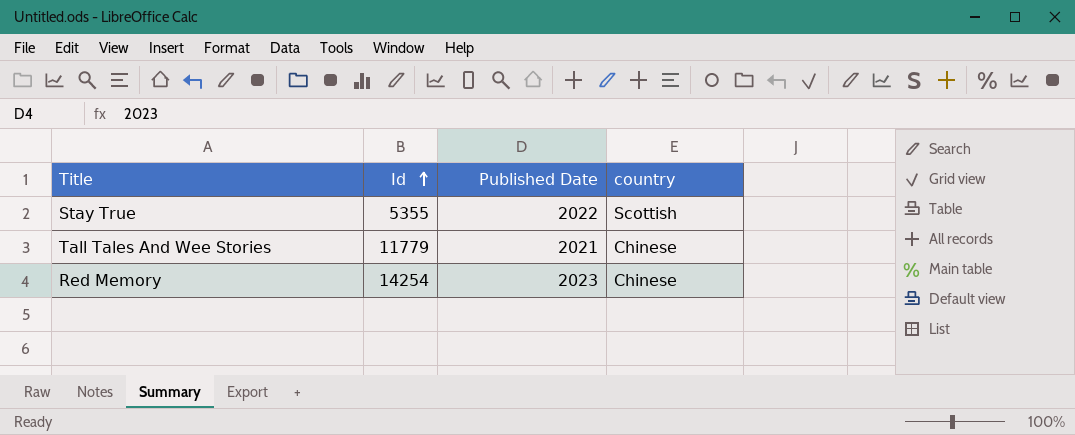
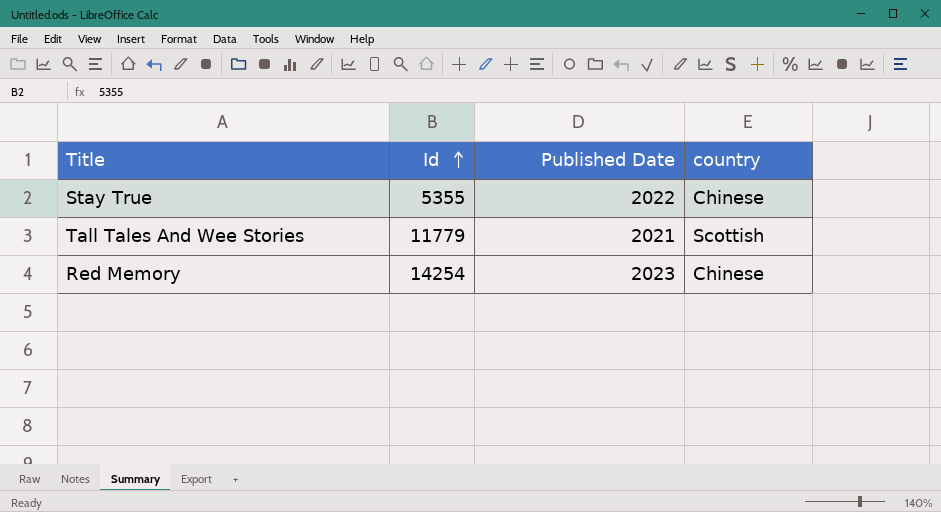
Stay True | country: Scottish -> Chinese
Tall Tales And Wee Stories | country: Chinese -> Scottish

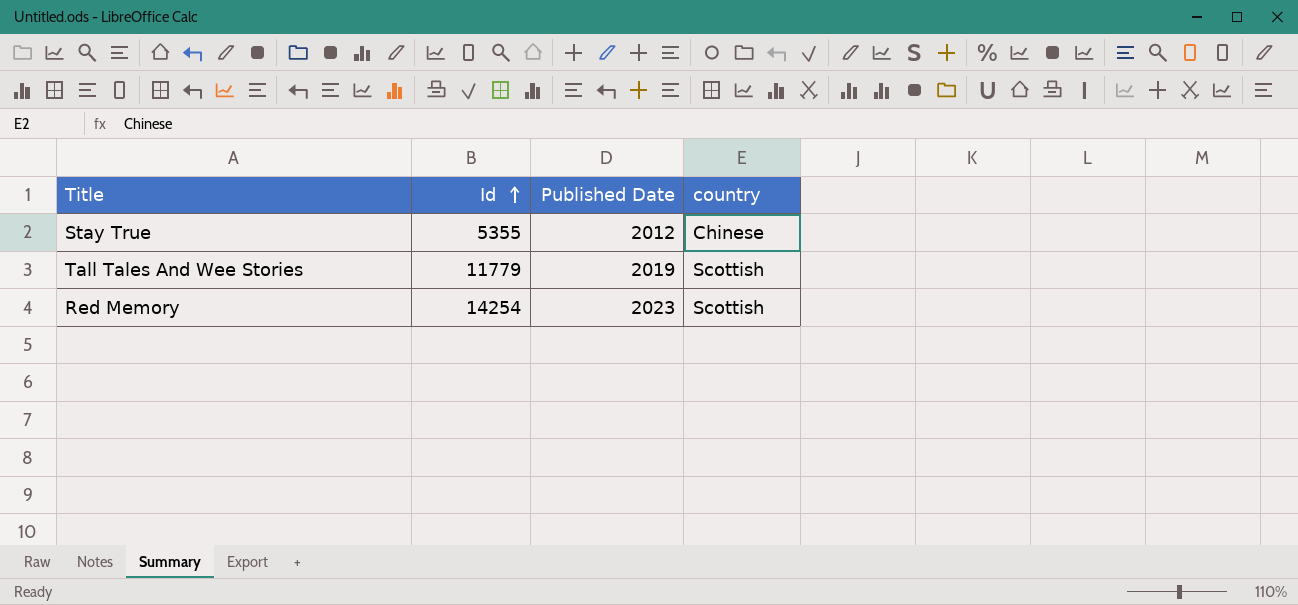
Stay True | Published Date: 2022 -> 2012
Tall Tales And Wee Stories | Published Date: 2021 -> 2019
Red Memory | country: Chinese -> Scottish

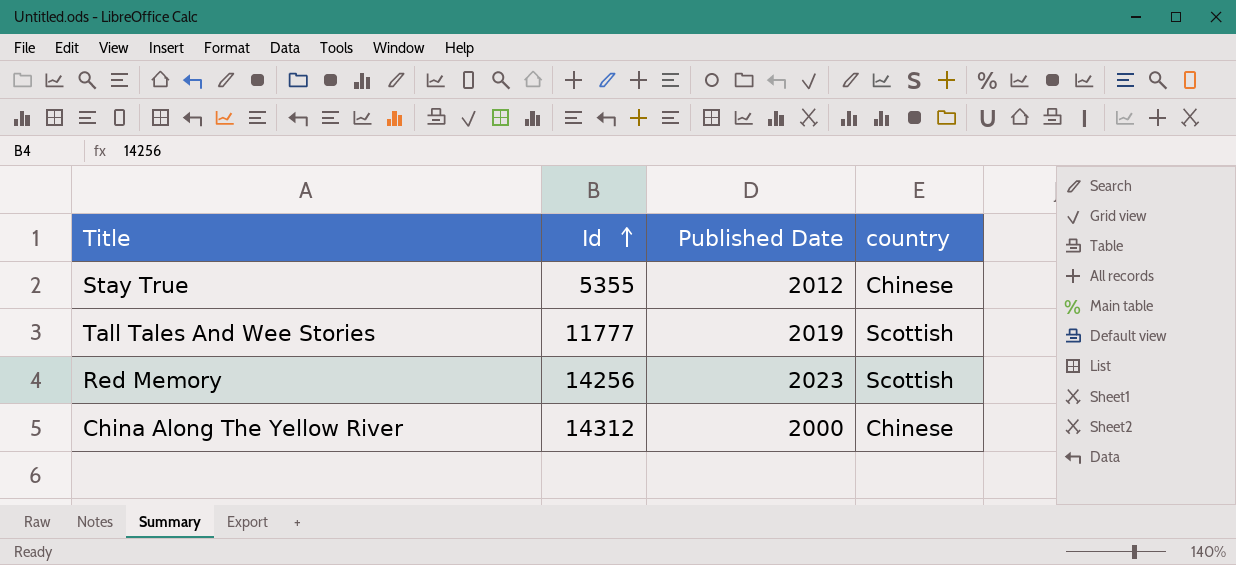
Tall Tales And Wee Stories | Id: 11779 -> 11777
Red Memory | Id: 14254 -> 14256
row China Along The Yellow River: none -> 14312 | 2000 | Chinese

